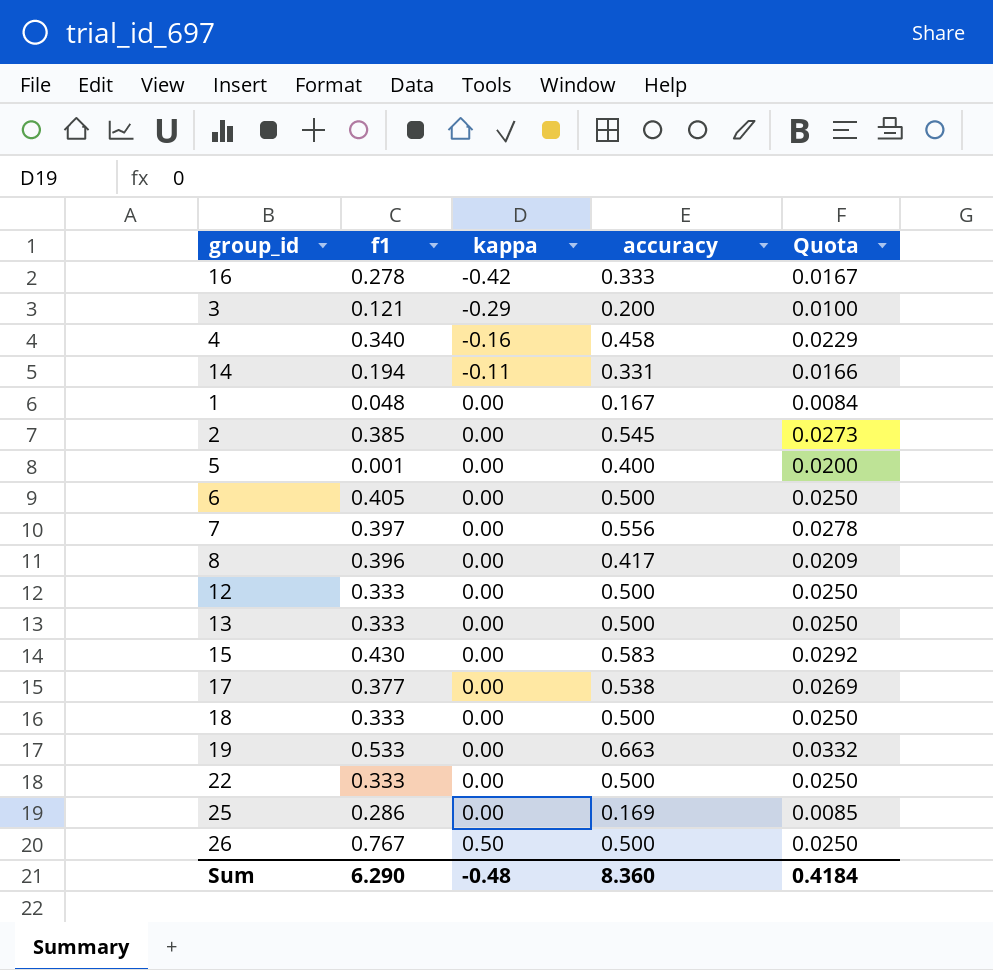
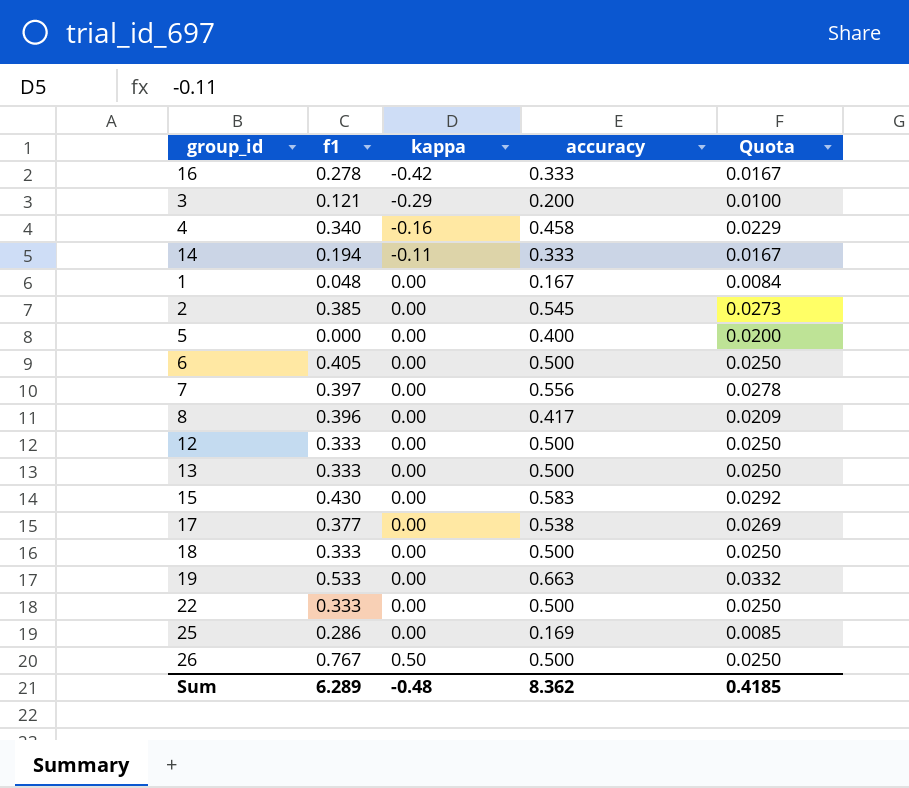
14 | accuracy: 0.331 -> 0.333
14 | Quota: 0.0166 -> 0.0167
5 | f1: 0.001 -> 0.000
Sum | f1: 6.290 -> 6.289
Sum | accuracy: 8.360 -> 8.362
Sum | Quota: 0.4184 -> 0.4185

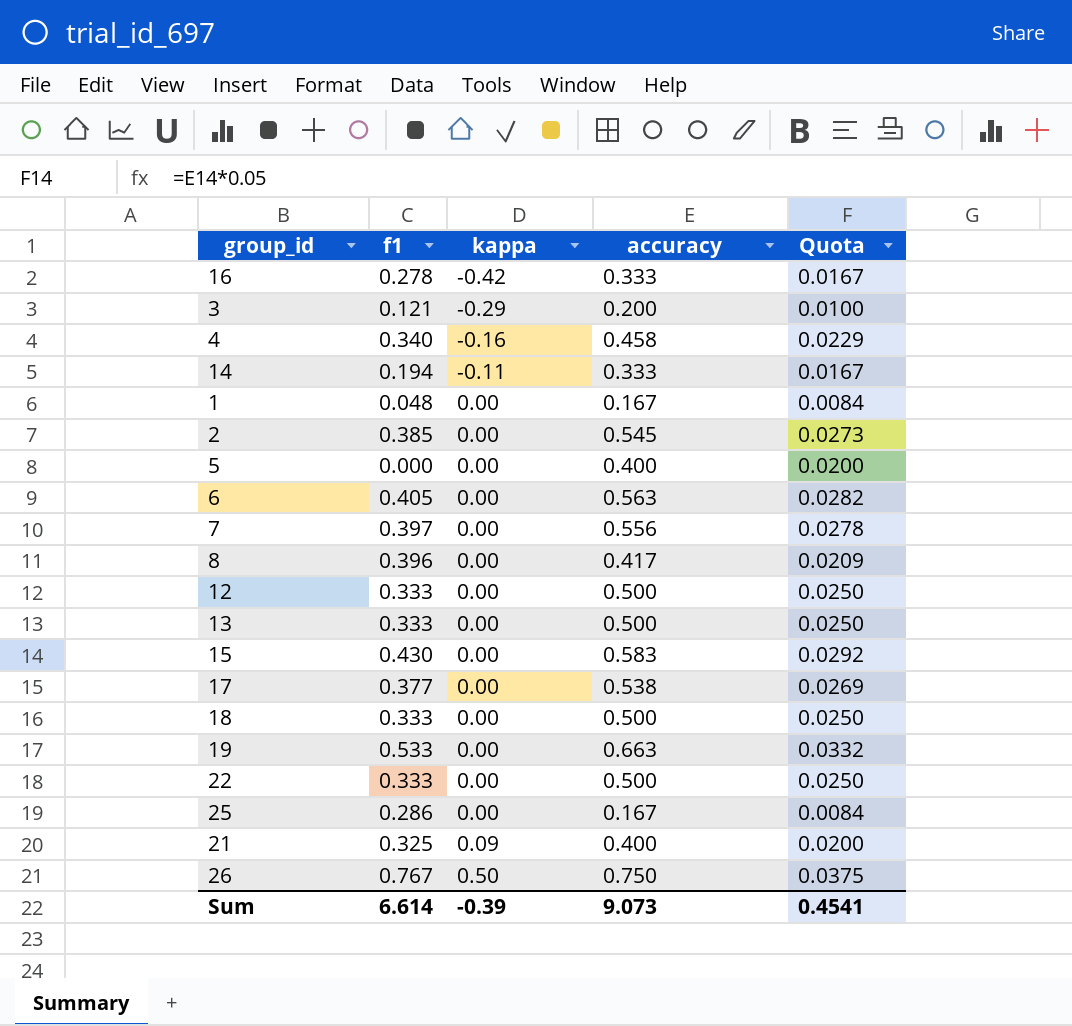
6 | accuracy: 0.500 -> 0.563
6 | Quota: 0.0250 -> 0.0282
25 | accuracy: 0.169 -> 0.167
25 | Quota: 0.0085 -> 0.0084
row 21: none -> 0.325 | 0.09 | 0.400 | 0.0200
26 | accuracy: 0.500 -> 0.750
26 | Quota: 0.0250 -> 0.0375
Sum | f1: 6.289 -> 6.614
Sum | kappa: -0.48 -> -0.39
Sum | accuracy: 8.362 -> 9.073
Sum | Quota: 0.4185 -> 0.4541

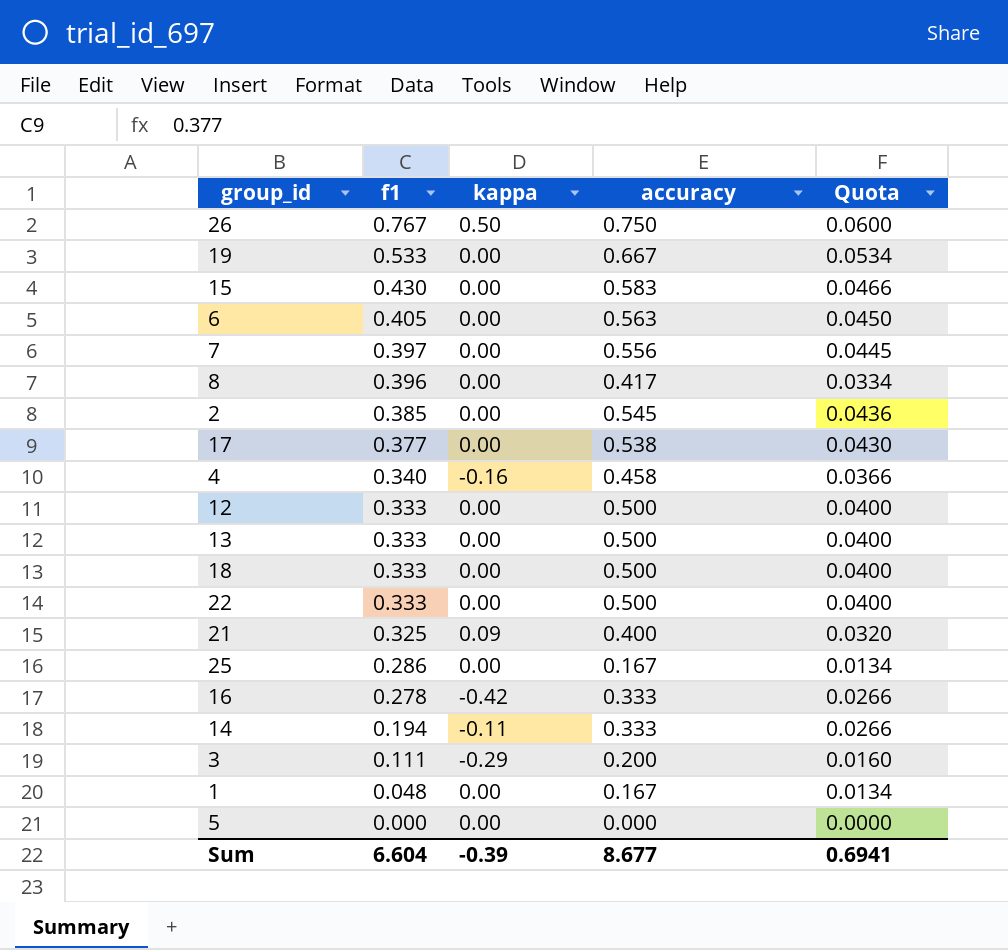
row order: kappa ascending -> f1 descending
column Quota | formula: [accuracy] * 0.05 -> [accuracy] * 0.08
19 | accuracy: 0.663 -> 0.667
3 | f1: 0.121 -> 0.111
5 | accuracy: 0.400 -> 0.000
Sum | f1: 6.614 -> 6.604
Sum | accuracy: 9.073 -> 8.677
Sum | Quota: 0.4541 -> 0.6941

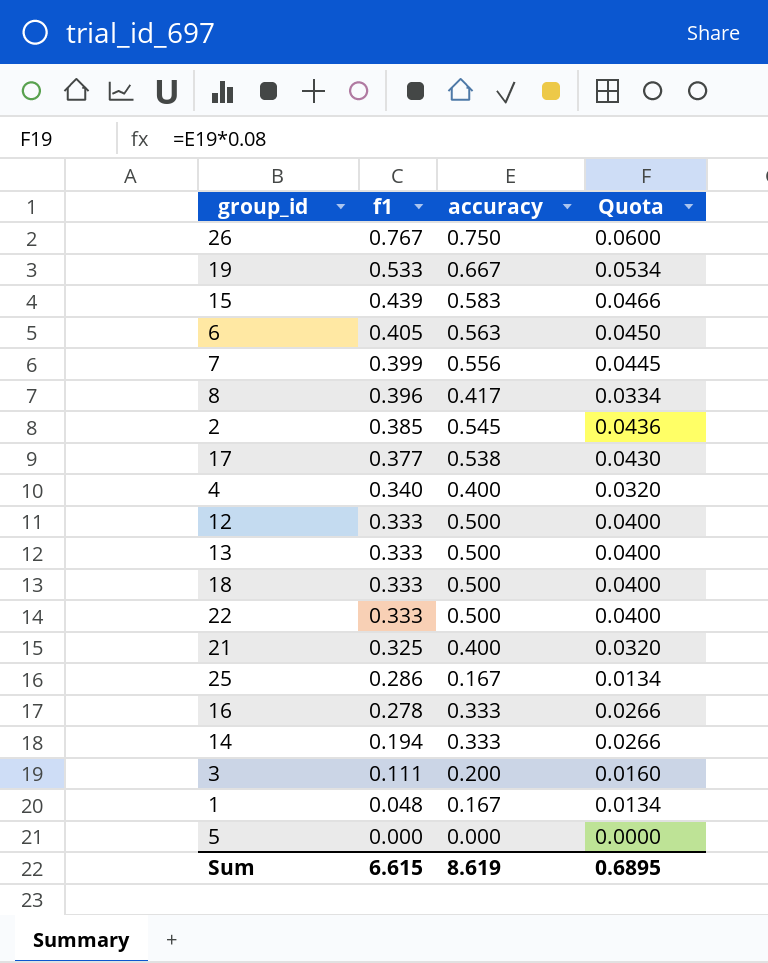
column kappa | position: 3 -> none
15 | f1: 0.430 -> 0.439
7 | f1: 0.397 -> 0.399
4 | accuracy: 0.458 -> 0.400
4 | Quota: 0.0366 -> 0.0320
Sum | f1: 6.604 -> 6.615
Sum | accuracy: 8.677 -> 8.619
Sum | Quota: 0.6941 -> 0.6895

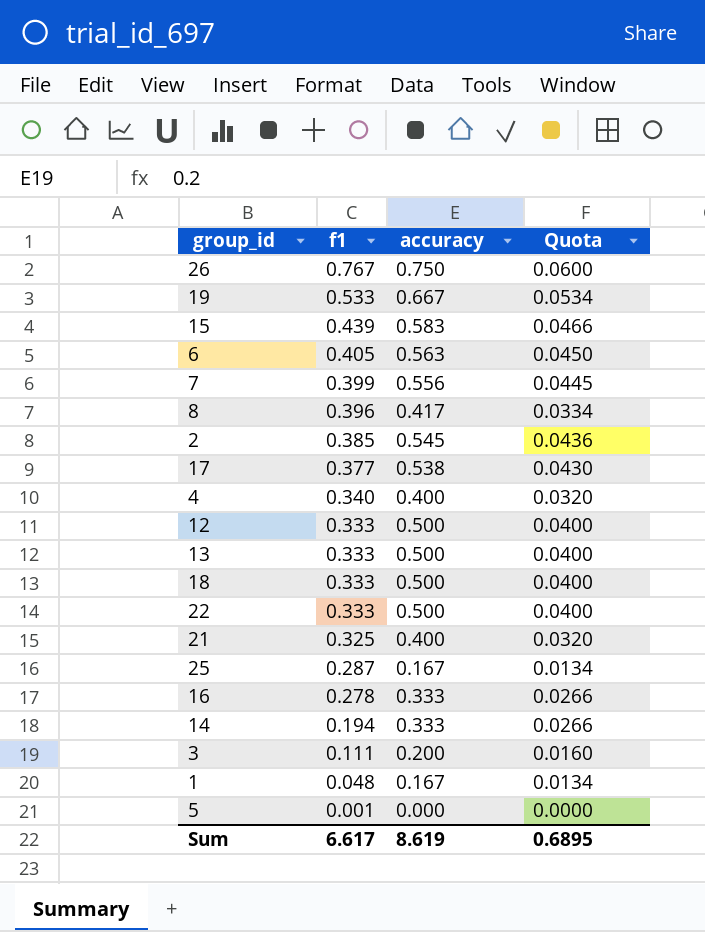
25 | f1: 0.286 -> 0.287
5 | f1: 0.000 -> 0.001
Sum | f1: 6.615 -> 6.617

